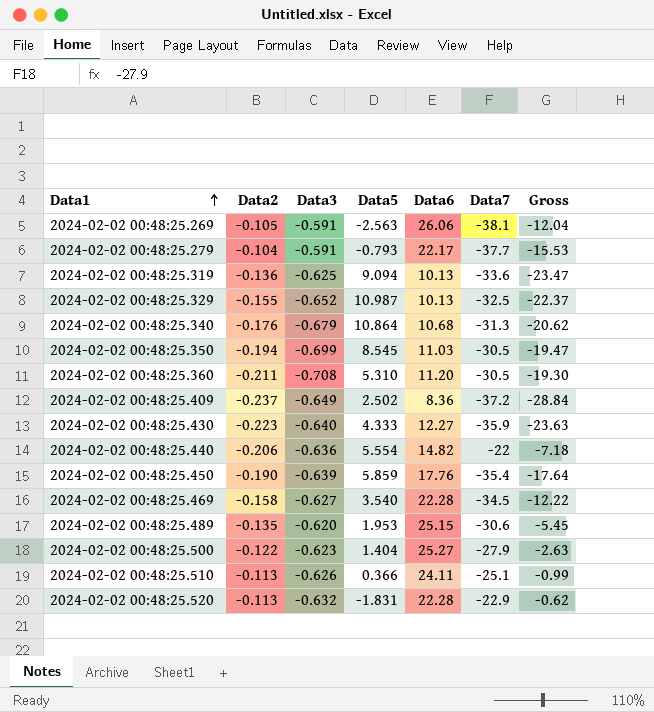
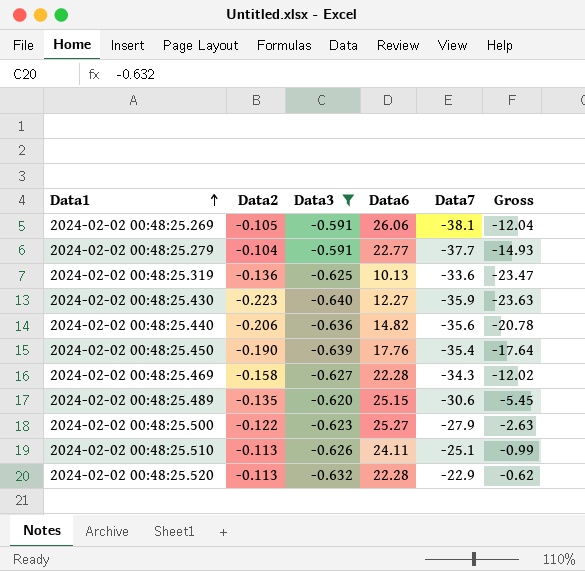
filter: none -> Data3 >= -0.640
column Data5 | position: 4 -> none
2024-02-02 00:48:25.279 | Data6: 22.17 -> 22.77
2024-02-02 00:48:25.279 | Gross: -15.53 -> -14.93
2024-02-02 00:48:25.440 | Data7: -22 -> -35.6
2024-02-02 00:48:25.440 | Gross: -7.18 -> -20.78
2024-02-02 00:48:25.469 | Data7: -34.5 -> -34.3
2024-02-02 00:48:25.469 | Gross: -12.22 -> -12.02

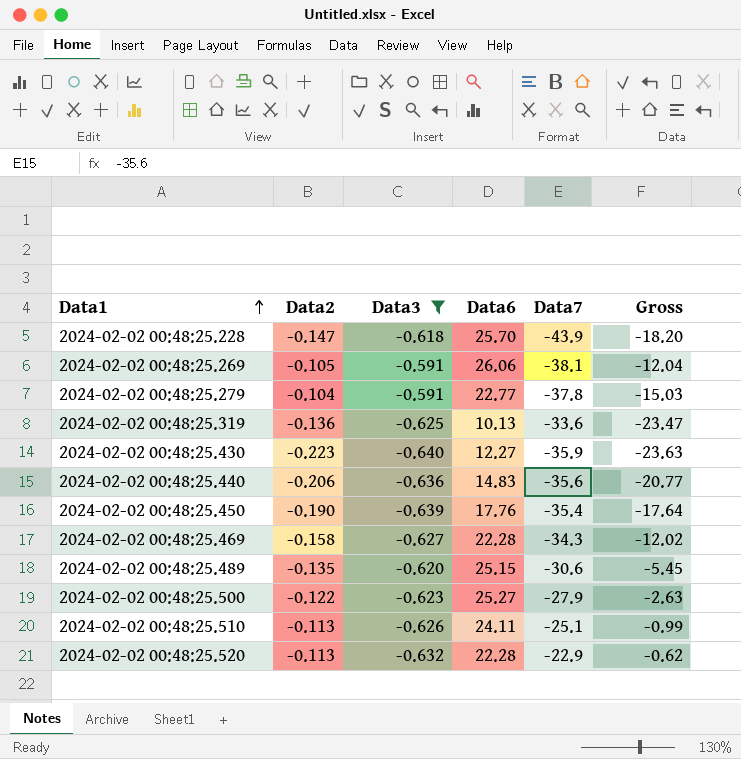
row 2024-02-02 00:48:25.228: none -> -0.147 | -0.618 | 25.70 | -43.9 | -18.20
2024-02-02 00:48:25.279 | Data7: -37.7 -> -37.8
2024-02-02 00:48:25.279 | Gross: -14.93 -> -15.03
2024-02-02 00:48:25.440 | Data6: 14.82 -> 14.83
2024-02-02 00:48:25.440 | Gross: -20.78 -> -20.77

